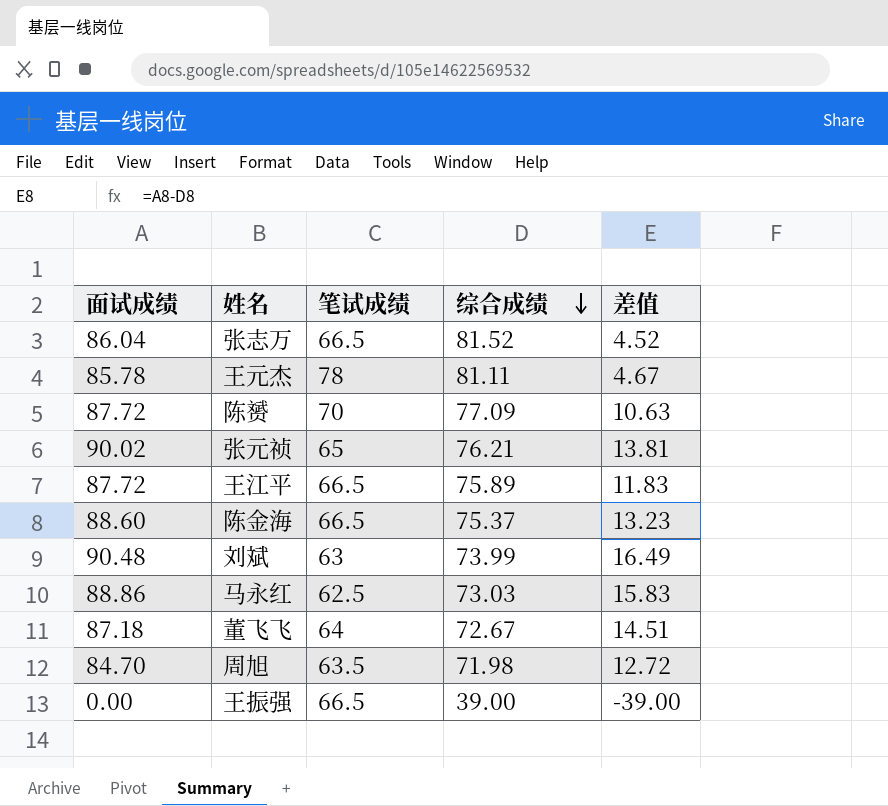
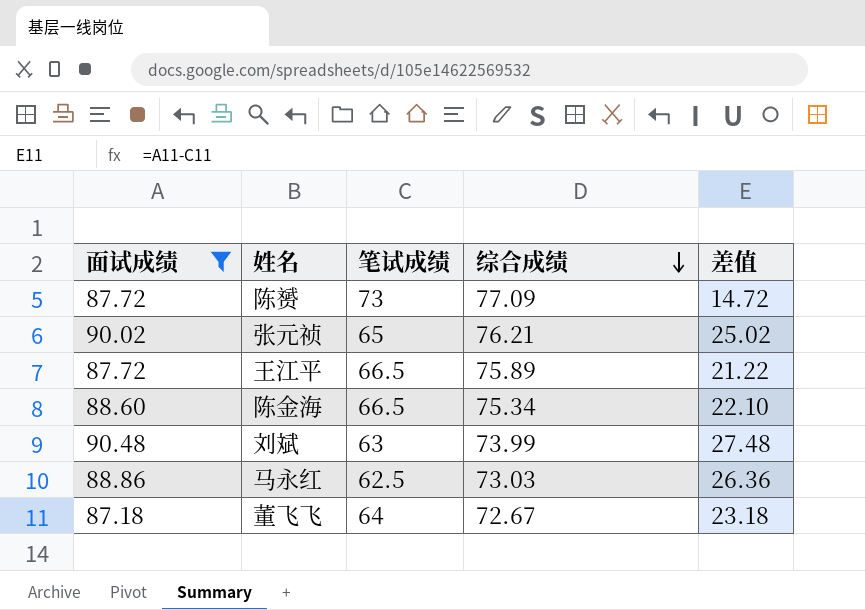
filter: none -> 面试成绩 >= 87.18
column 差值 | formula: [面试成绩] - [综合成绩] -> [面试成绩] - [笔试成绩]
陈赟 | 笔试成绩: 70 -> 73
陈金海 | 综合成绩: 75.37 -> 75.34

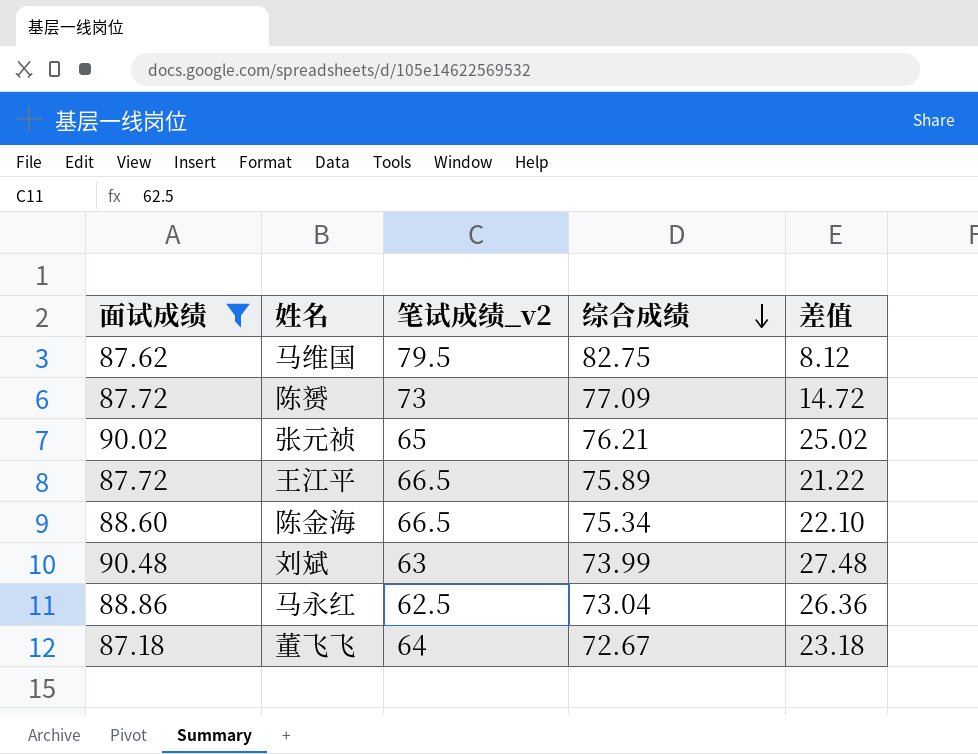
column name: 笔试成绩 -> 笔试成绩_v2
row 马维国: none -> 87.62 | 79.5 | 82.75 | 8.12
马永红 | 综合成绩: 73.03 -> 73.04

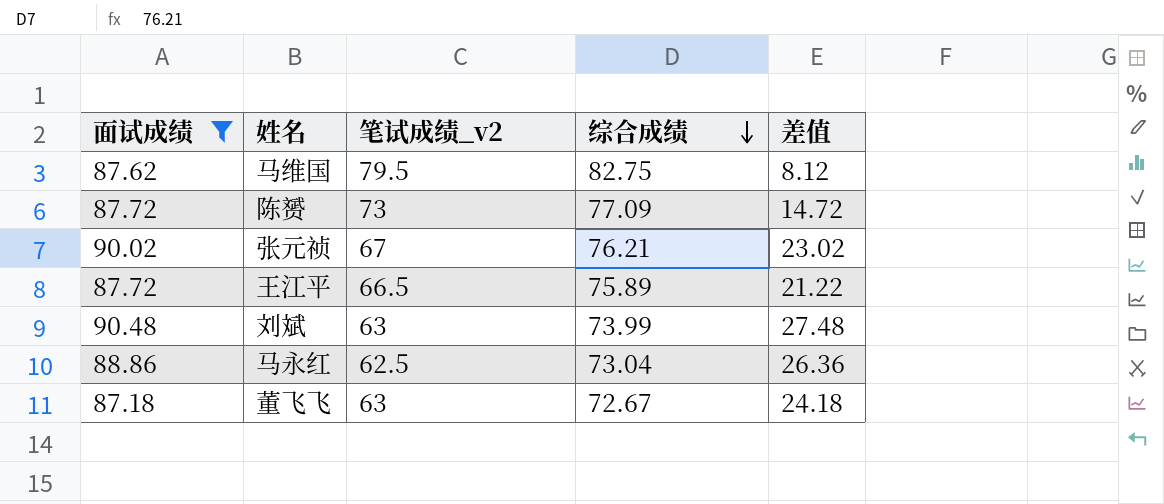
row 陈金海: 88.60 | 66.5 | 75.34 | 22.10 -> none
张元祯 | 笔试成绩_v2: 65 -> 67
张元祯 | 差值: 25.02 -> 23.02
董飞飞 | 笔试成绩_v2: 64 -> 63
董飞飞 | 差值: 23.18 -> 24.18

